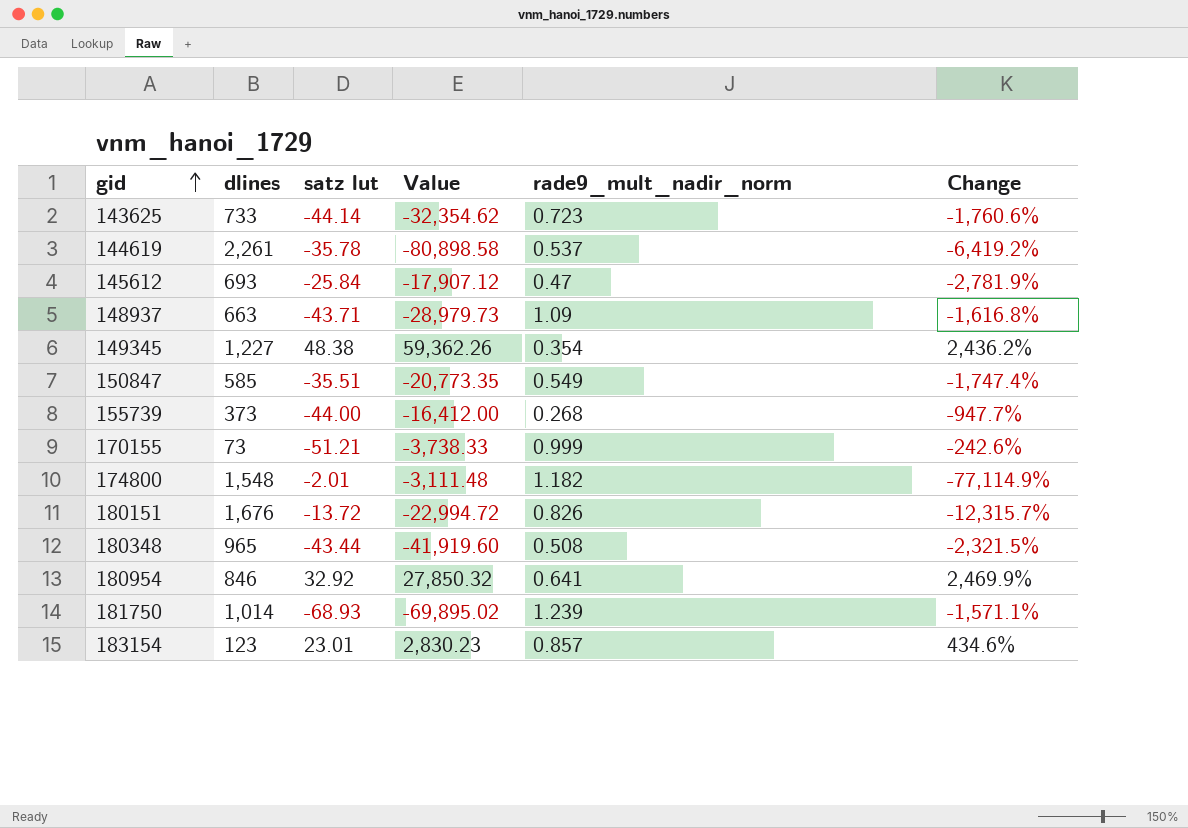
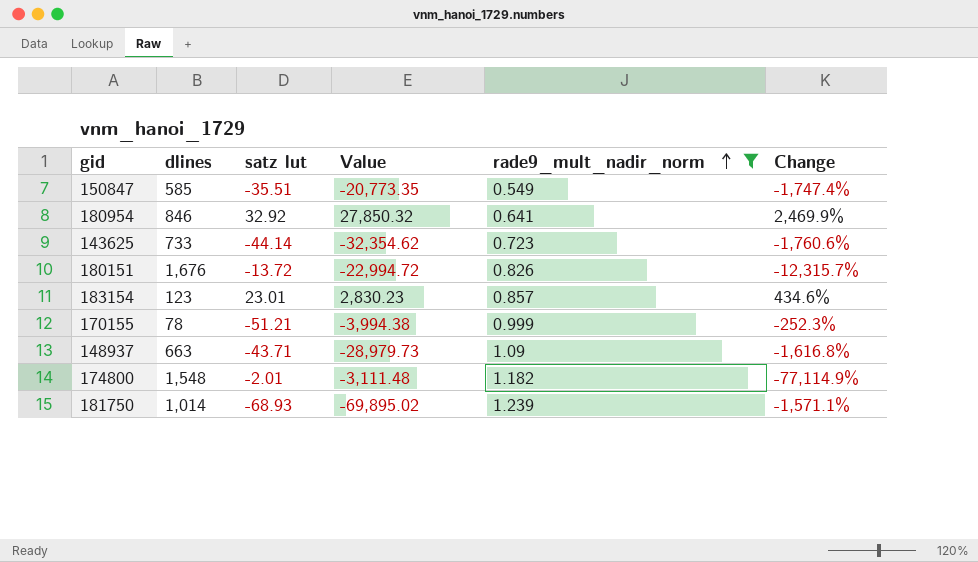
filter: none -> rade9_mult_nadir_norm >= 0.549
row order: gid ascending -> rade9_mult_nadir_norm ascending
170155 | dlines: 73 -> 78
170155 | Value: -3,738.33 -> -3,994.38
170155 | Change: -242.6% -> -252.3%

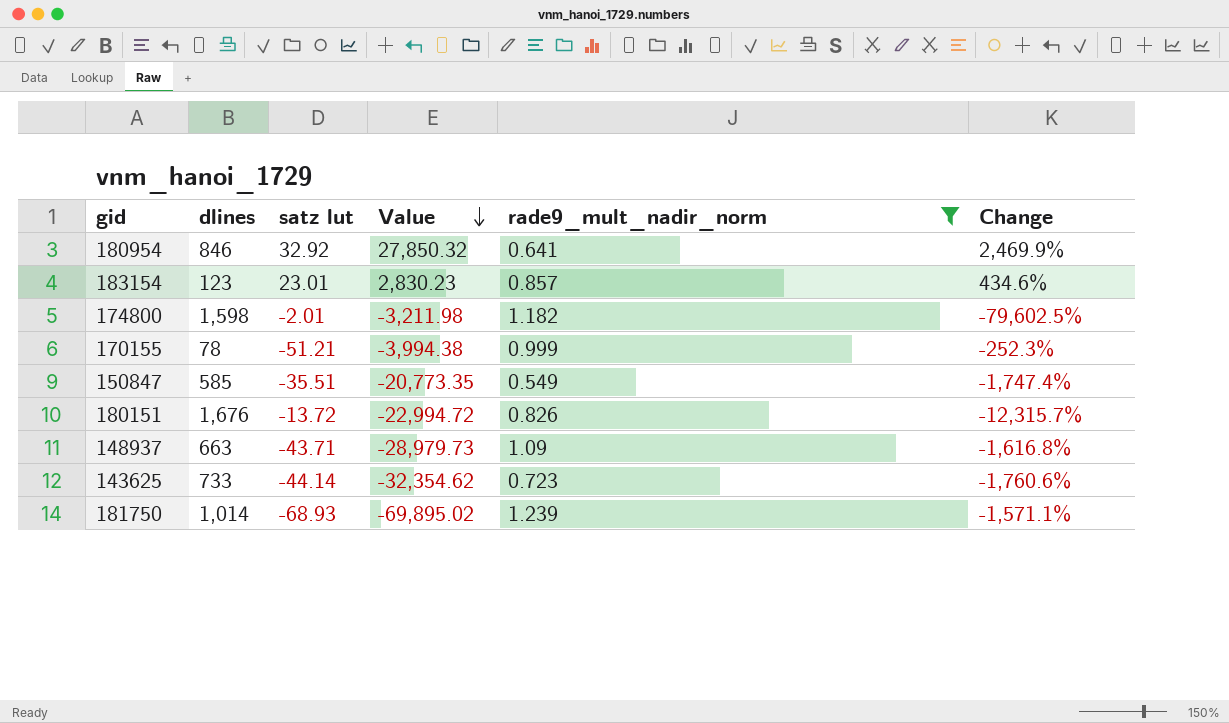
row order: rade9_mult_nadir_norm ascending -> Value descending
174800 | dlines: 1,548 -> 1,598
174800 | Value: -3,111.48 -> -3,211.98
174800 | Change: -77,114.9% -> -79,602.5%

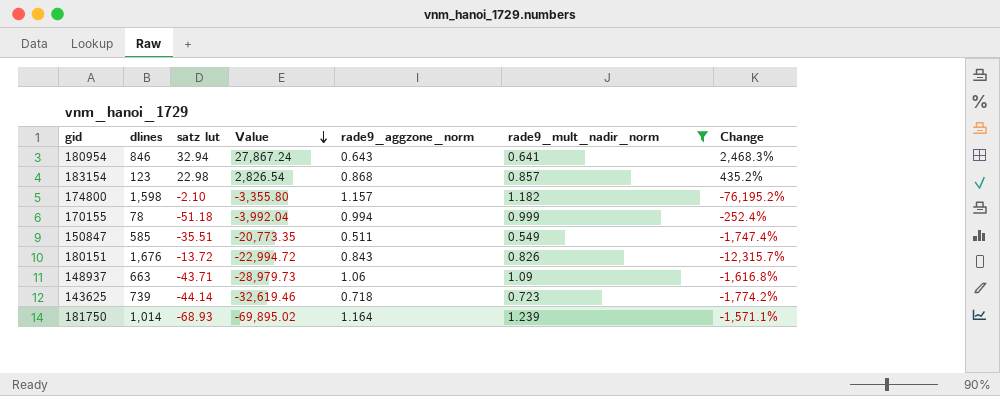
column rade9_aggzone_norm | position: none -> 5
180954 | satz lut: 32.92 -> 32.94
180954 | Value: 27,850.32 -> 27,867.24
180954 | Change: 2,469.9% -> 2,468.3%
183154 | satz lut: 23.01 -> 22.98
183154 | Value: 2,830.23 -> 2,826.54
183154 | Change: 434.6% -> 435.2%
174800 | satz lut: -2.01 -> -2.10
174800 | Value: -3,211.98 -> -3,355.80
174800 | Change: -79,602.5% -> -76,195.2%
170155 | satz lut: -51.21 -> -51.18
170155 | Value: -3,994.38 -> -3,992.04
170155 | Change: -252.3% -> -252.4%
143625 | dlines: 733 -> 739
143625 | Value: -32,354.62 -> -32,619.46
143625 | Change: -1,760.6% -> -1,774.2%

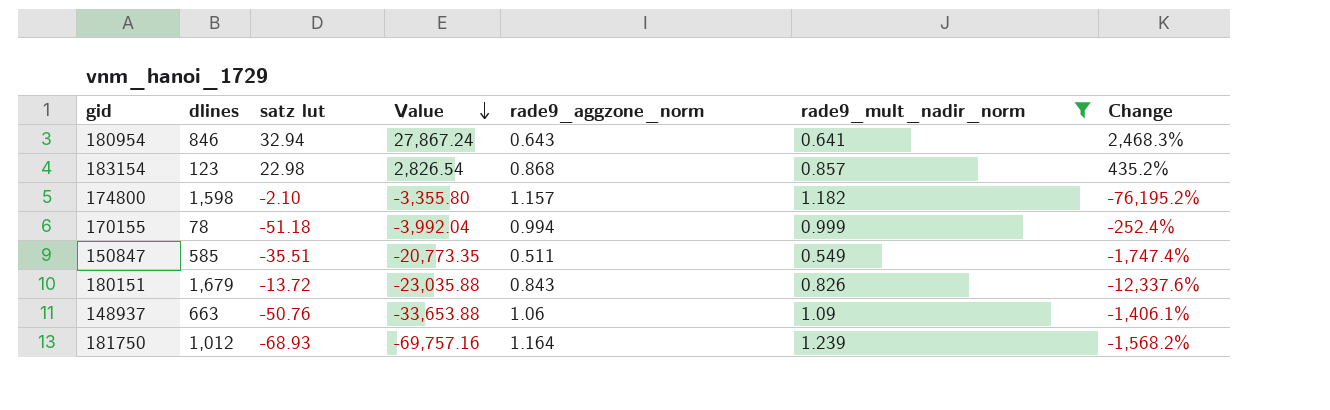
row 143625: 739 | -44.14 | -32,619.46 | 0.718 | 0.723 | -1,774.2% -> none
180151 | dlines: 1,676 -> 1,679
180151 | Value: -22,994.72 -> -23,035.88
180151 | Change: -12,315.7% -> -12,337.6%
148937 | satz lut: -43.71 -> -50.76
148937 | Value: -28,979.73 -> -33,653.88
148937 | Change: -1,616.8% -> -1,406.1%
181750 | dlines: 1,014 -> 1,012
181750 | Value: -69,895.02 -> -69,757.16
181750 | Change: -1,571.1% -> -1,568.2%

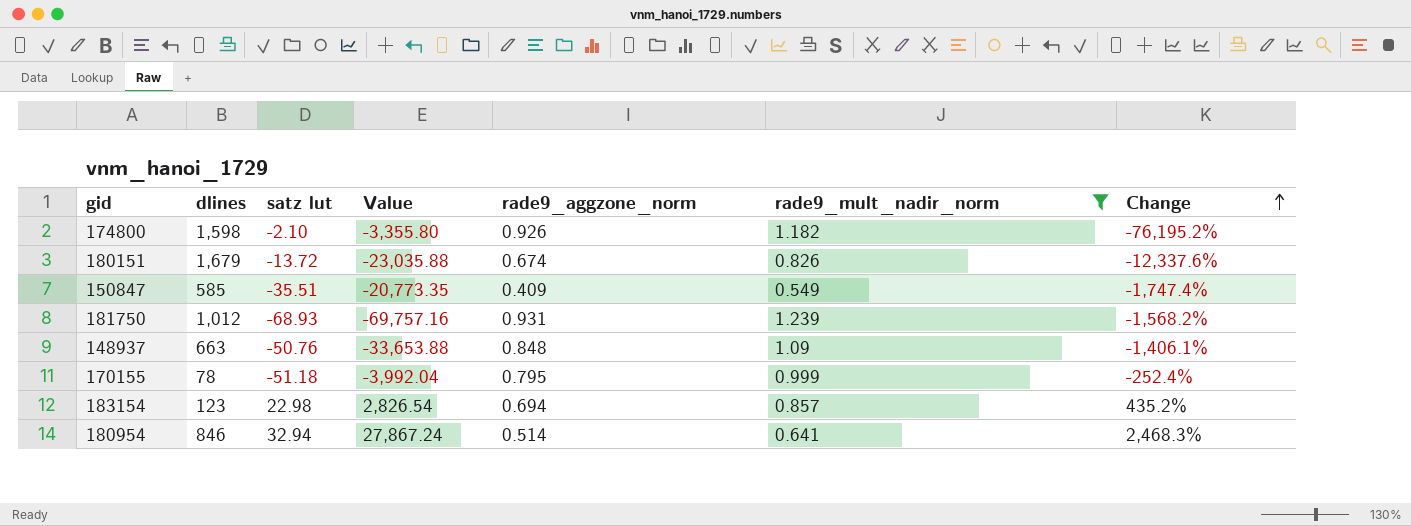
row order: Value descending -> Change ascending
174800 | rade9_aggzone_norm: 1.157 -> 0.926
180151 | rade9_aggzone_norm: 0.843 -> 0.674
150847 | rade9_aggzone_norm: 0.511 -> 0.409
181750 | rade9_aggzone_norm: 1.164 -> 0.931
148937 | rade9_aggzone_norm: 1.06 -> 0.848
170155 | rade9_aggzone_norm: 0.994 -> 0.795
183154 | rade9_aggzone_norm: 0.868 -> 0.694
180954 | rade9_aggzone_norm: 0.643 -> 0.514

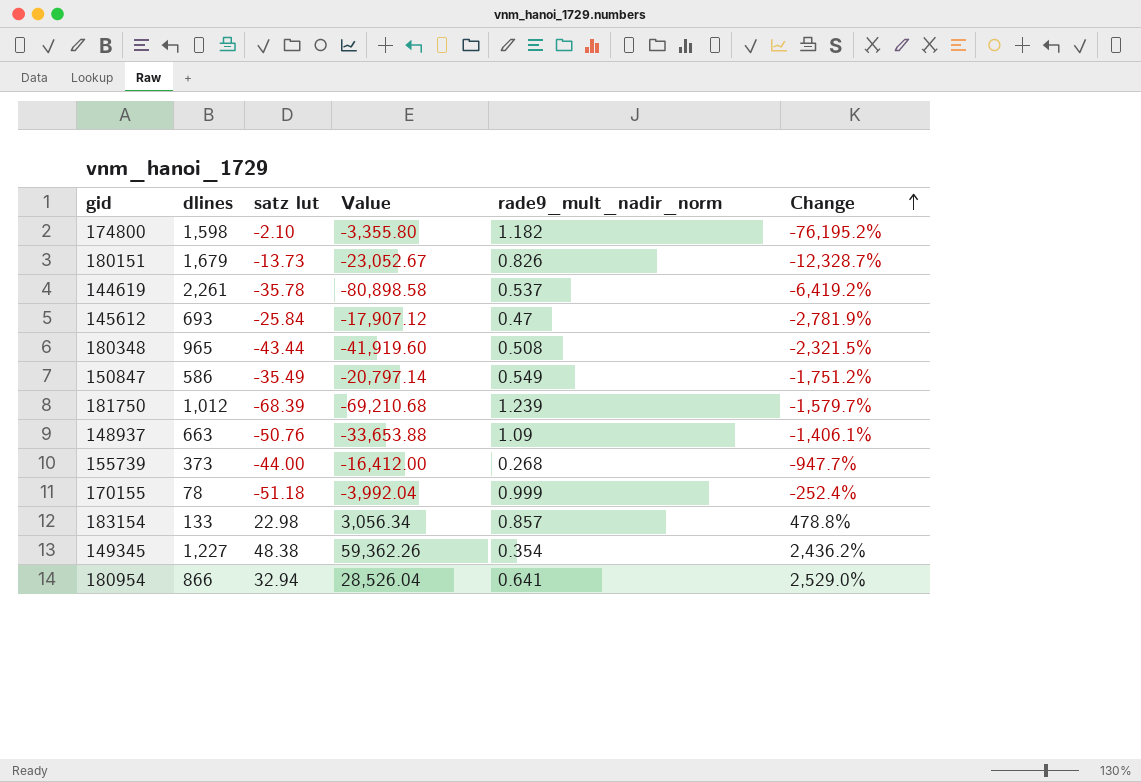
filter: rade9_mult_nadir_norm >= 0.549 -> none
column rade9_aggzone_norm | position: 5 -> none
180151 | satz lut: -13.72 -> -13.73
180151 | Value: -23,035.88 -> -23,052.67
180151 | Change: -12,337.6% -> -12,328.7%
150847 | dlines: 585 -> 586
150847 | satz lut: -35.51 -> -35.49
150847 | Value: -20,773.35 -> -20,797.14
150847 | Change: -1,747.4% -> -1,751.2%
181750 | satz lut: -68.93 -> -68.39
181750 | Value: -69,757.16 -> -69,210.68
181750 | Change: -1,568.2% -> -1,579.7%
183154 | dlines: 123 -> 133
183154 | Value: 2,826.54 -> 3,056.34
183154 | Change: 435.2% -> 478.8%
180954 | dlines: 846 -> 866
180954 | Value: 27,867.24 -> 28,526.04
180954 | Change: 2,468.3% -> 2,529.0%

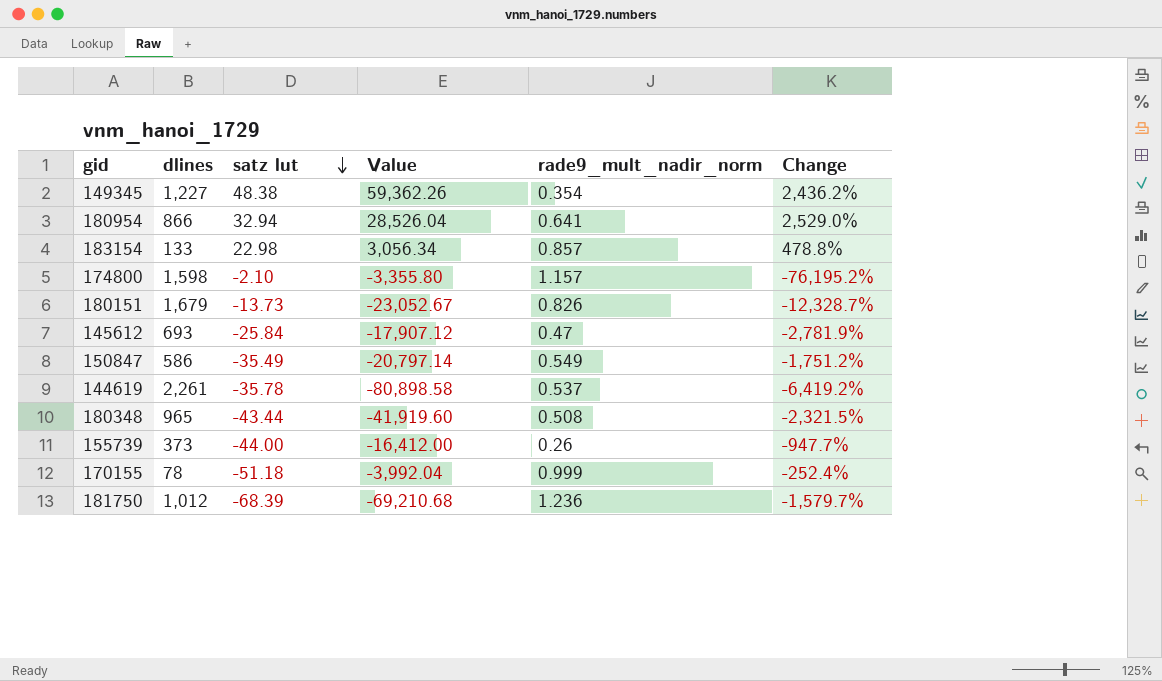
row order: Change ascending -> satz lut descending
row 148937: 663 | -50.76 | -33,653.88 | 1.09 | -1,406.1% -> none
174800 | rade9_mult_nadir_norm: 1.182 -> 1.157
155739 | rade9_mult_nadir_norm: 0.268 -> 0.26
181750 | rade9_mult_nadir_norm: 1.239 -> 1.236

